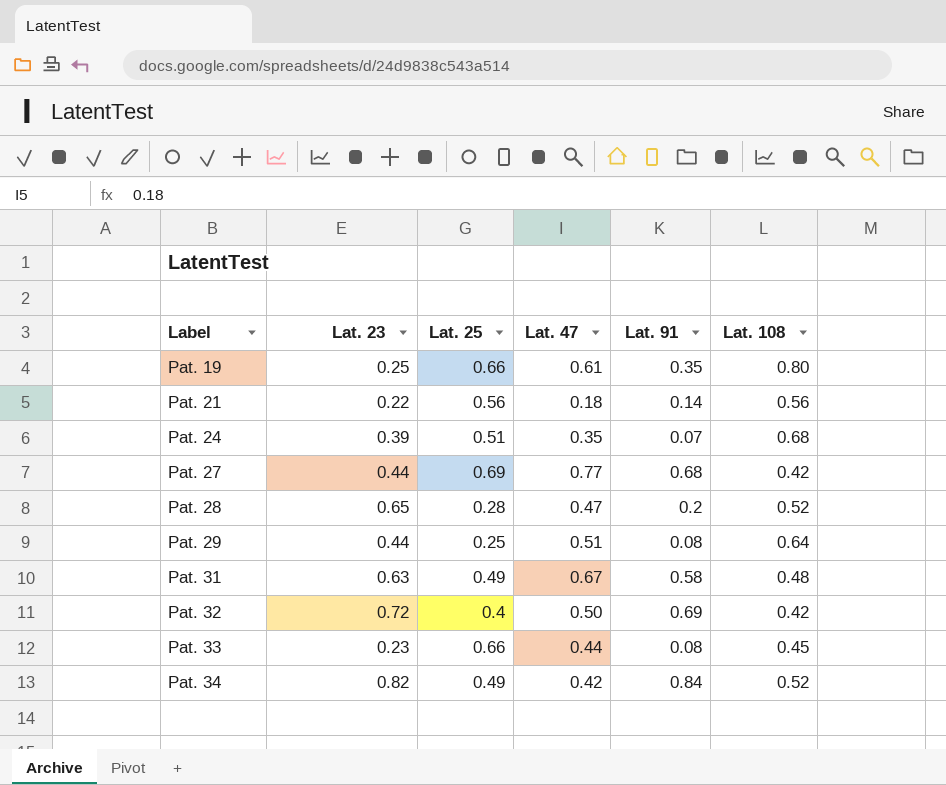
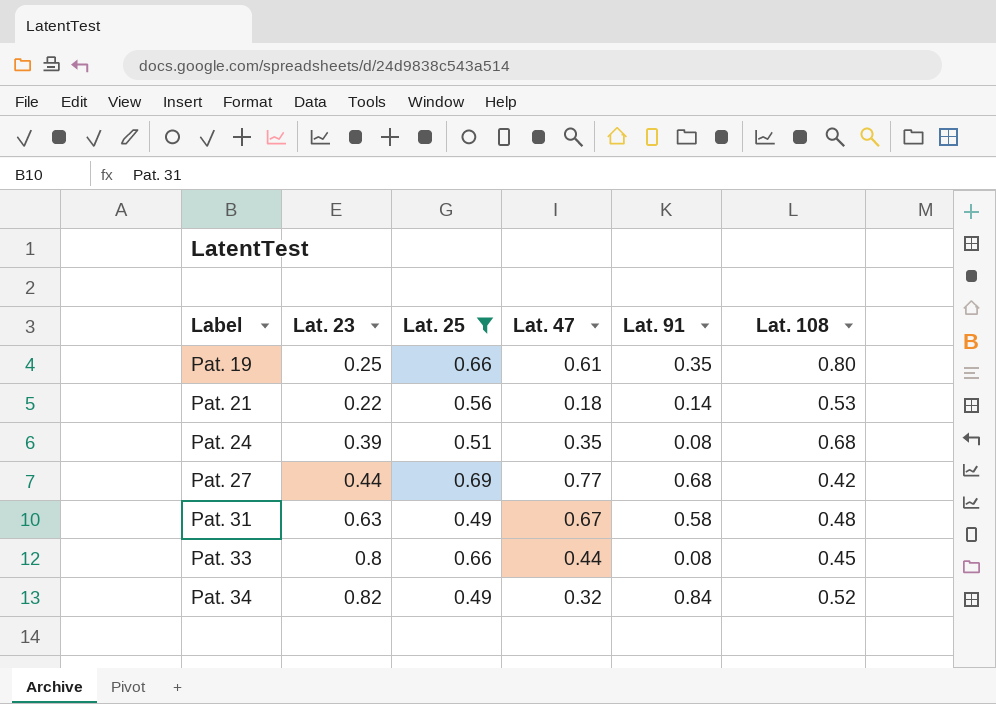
filter: none -> Lat. 25 >= 0.49
Pat. 21 | Lat. 108: 0.56 -> 0.53
Pat. 24 | Lat. 91: 0.07 -> 0.08
Pat. 33 | Lat. 23: 0.23 -> 0.8
Pat. 34 | Lat. 47: 0.42 -> 0.32

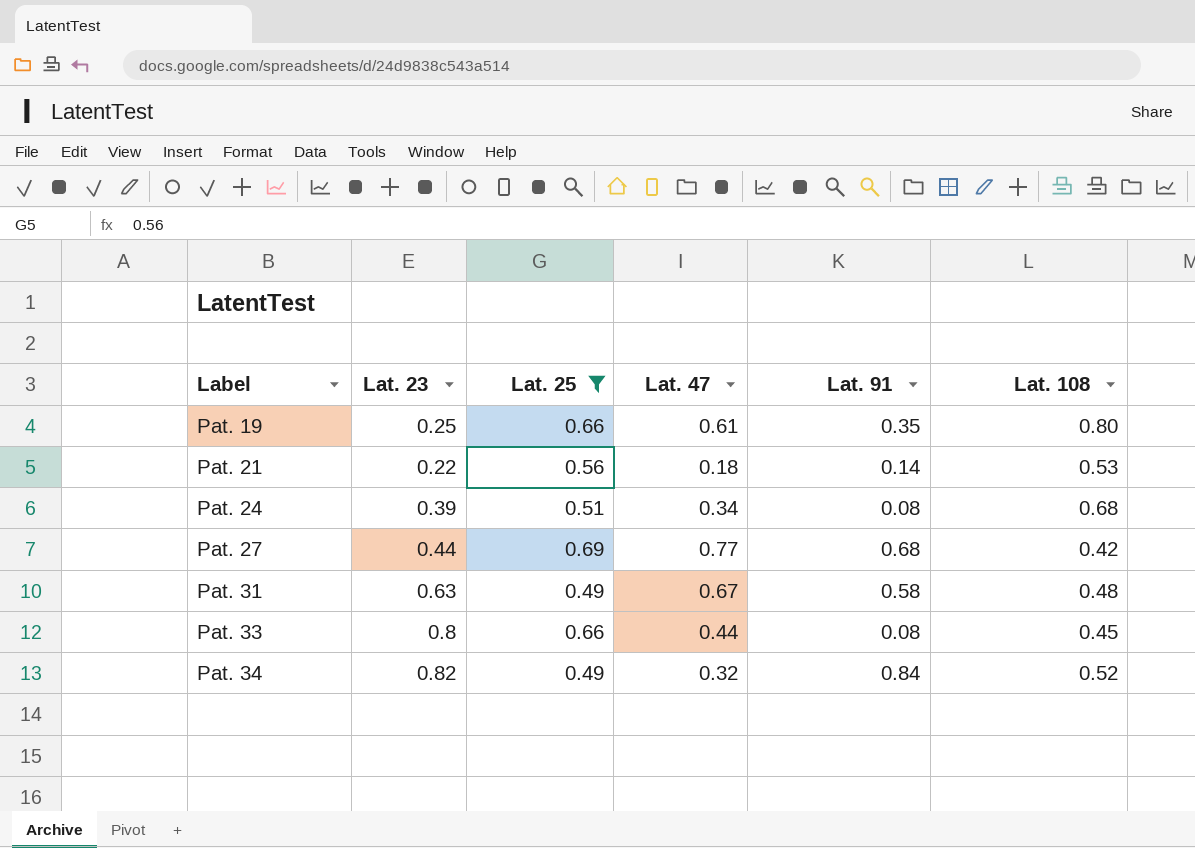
Pat. 24 | Lat. 47: 0.35 -> 0.34

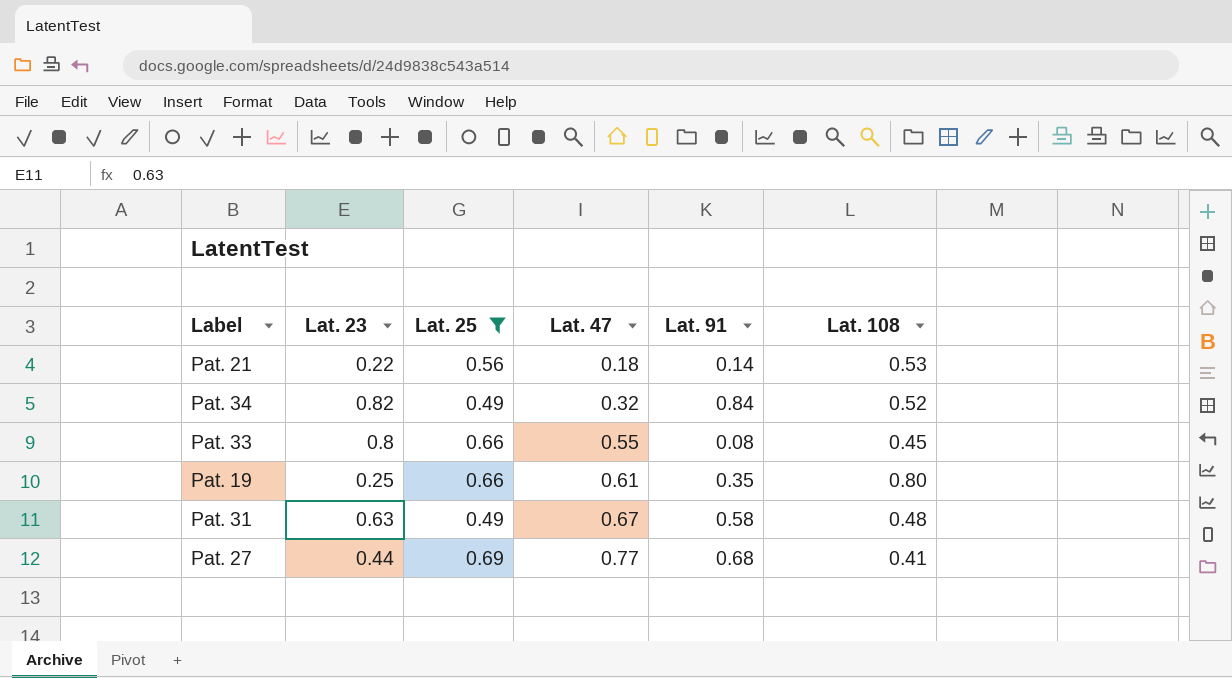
row order: Label ascending -> Lat. 47 ascending
row Pat. 24: 0.39 | 0.51 | 0.34 | 0.08 | 0.68 -> none
Pat. 33 | Lat. 47: 0.44 -> 0.55
Pat. 27 | Lat. 108: 0.42 -> 0.41

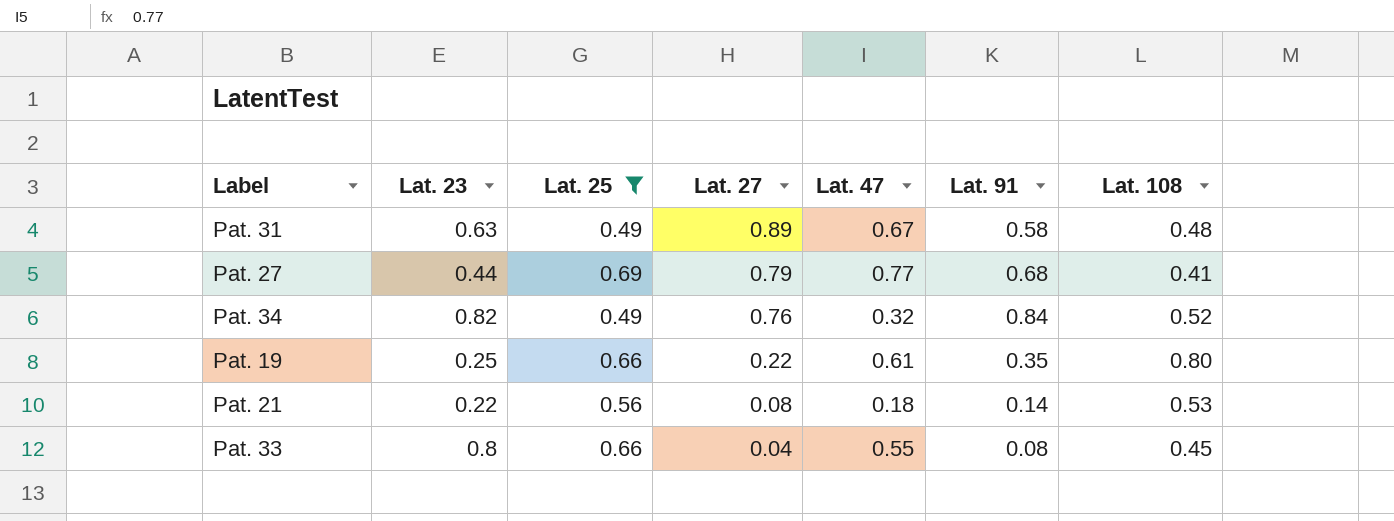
row order: Lat. 47 ascending -> Lat. 27 descending
column Lat. 27 | position: none -> 4

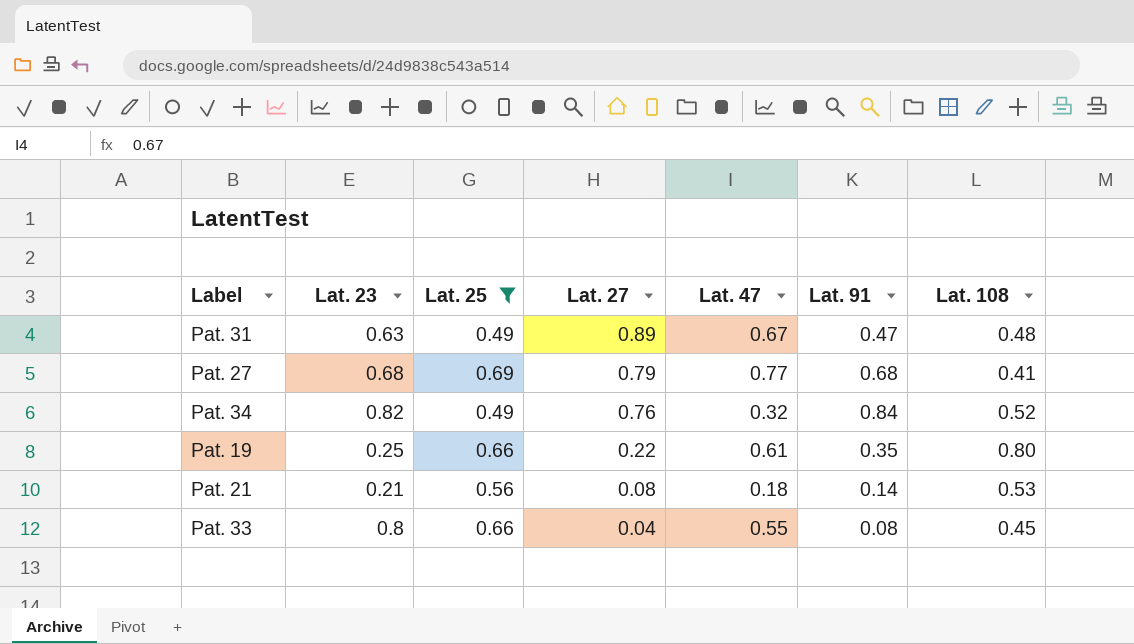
Pat. 31 | Lat. 91: 0.58 -> 0.47
Pat. 27 | Lat. 23: 0.44 -> 0.68
Pat. 21 | Lat. 23: 0.22 -> 0.21

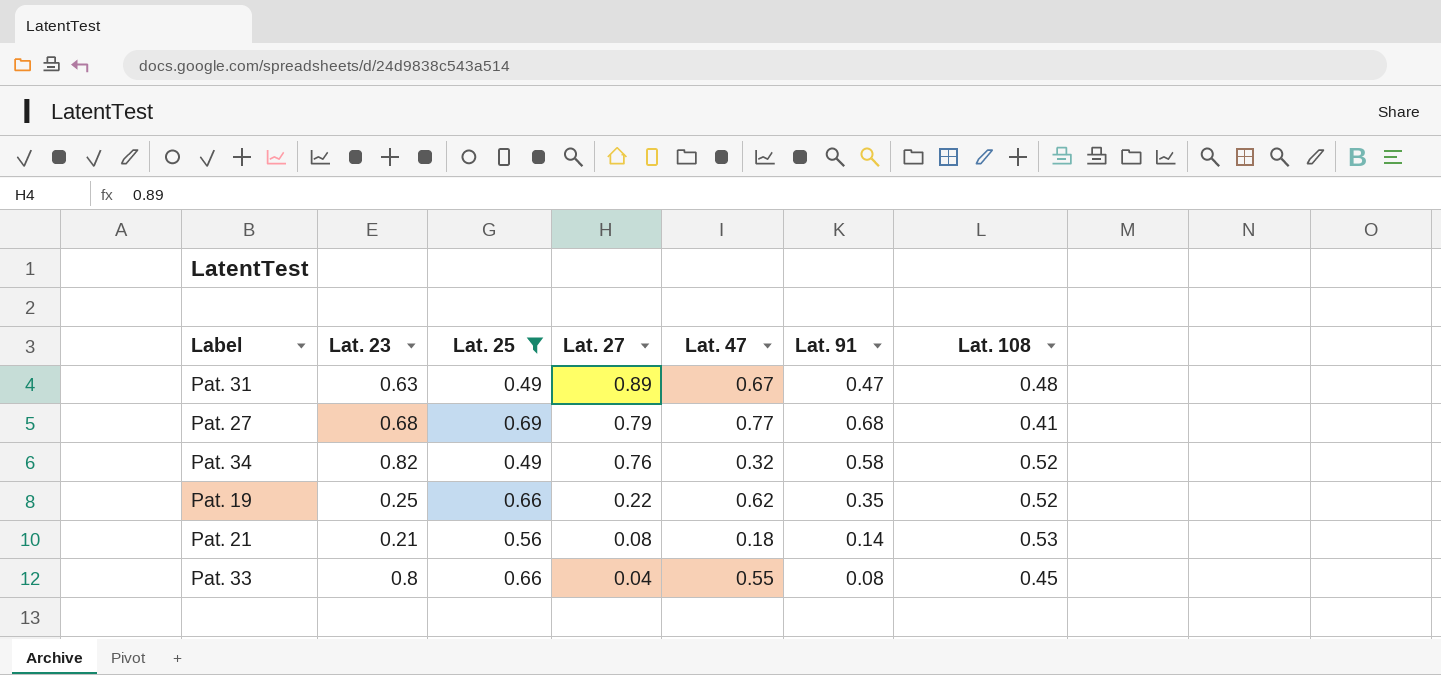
Pat. 34 | Lat. 91: 0.84 -> 0.58
Pat. 19 | Lat. 47: 0.61 -> 0.62
Pat. 19 | Lat. 108: 0.80 -> 0.52

